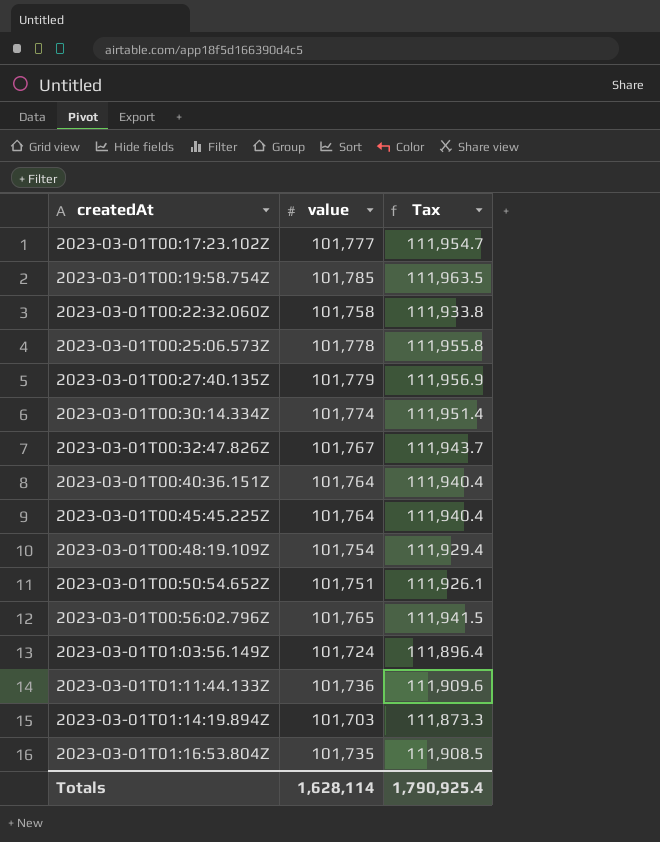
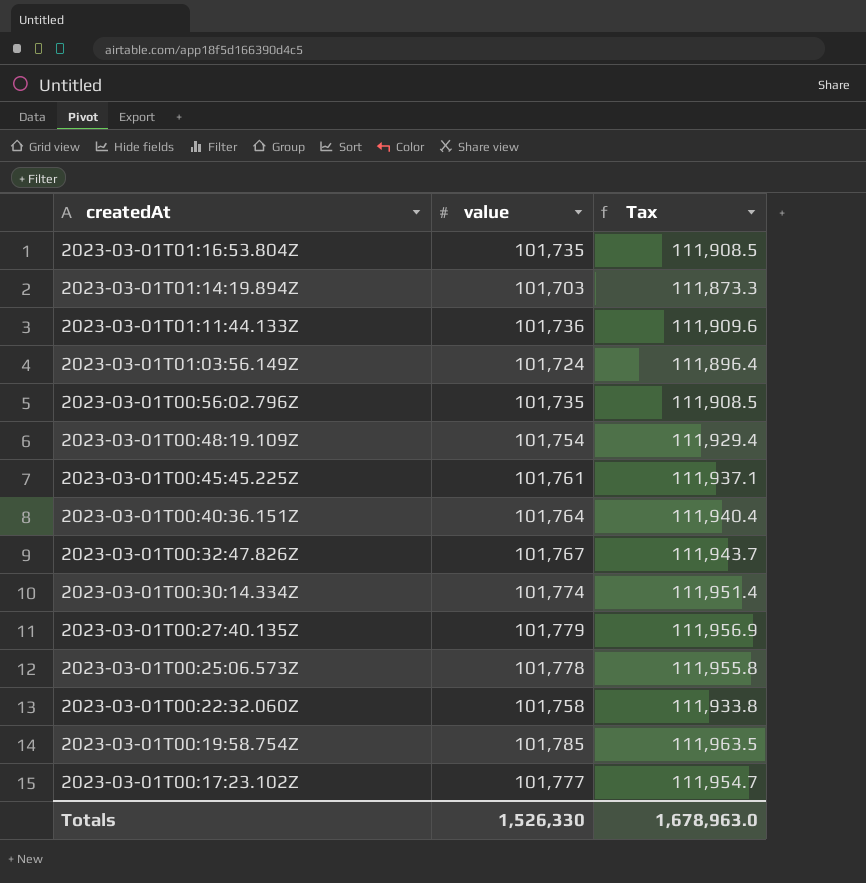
row order: createdAt ascending -> createdAt descending
row 2023-03-01T00:50:54.652Z: 101,751 | 111,926.1 -> none
2023-03-01T00:56:02.796Z | value: 101,765 -> 101,735
2023-03-01T00:56:02.796Z | Tax: 111,941.5 -> 111,908.5
2023-03-01T00:45:45.225Z | value: 101,764 -> 101,761
2023-03-01T00:45:45.225Z | Tax: 111,940.4 -> 111,937.1
Totals | value: 1,628,114 -> 1,526,330
Totals | Tax: 1,790,925.4 -> 1,678,963.0

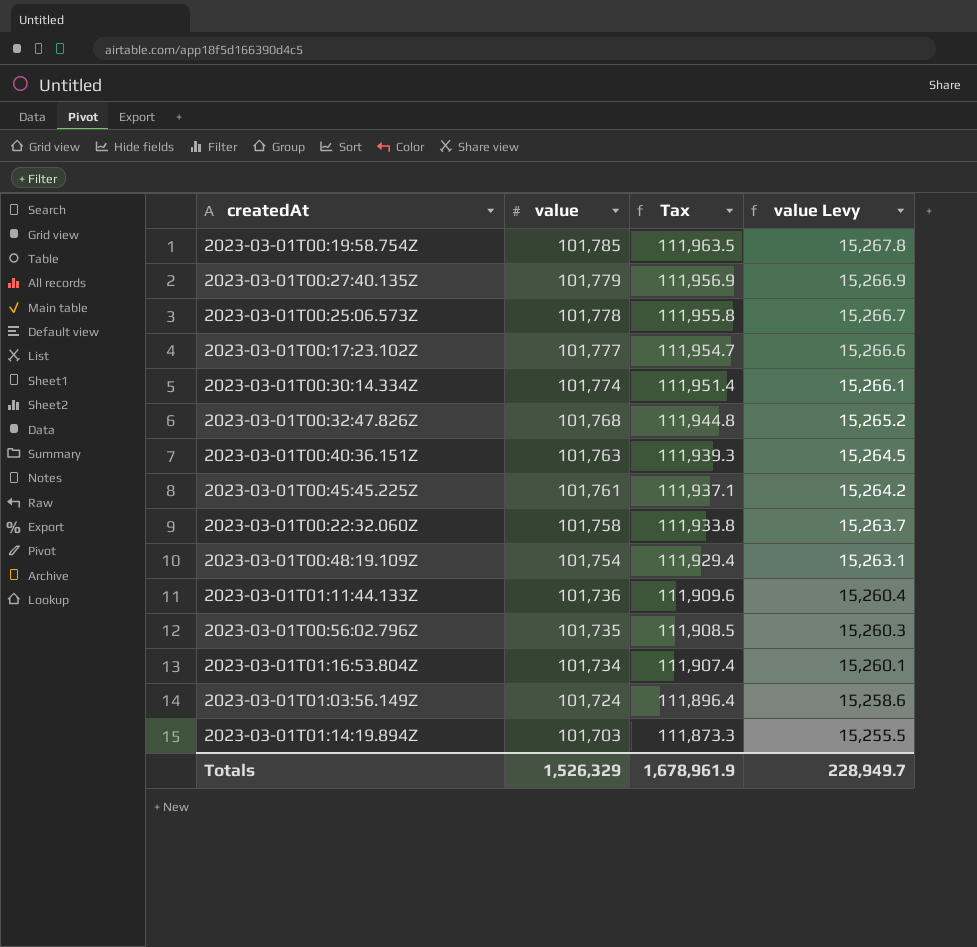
row order: createdAt descending -> value descending
column value Levy | formula: none -> [value] * 0.15
2023-03-01T00:32:47.826Z | value: 101,767 -> 101,768
2023-03-01T00:32:47.826Z | Tax: 111,943.7 -> 111,944.8
2023-03-01T00:40:36.151Z | value: 101,764 -> 101,763
2023-03-01T00:40:36.151Z | Tax: 111,940.4 -> 111,939.3
2023-03-01T01:16:53.804Z | value: 101,735 -> 101,734
2023-03-01T01:16:53.804Z | Tax: 111,908.5 -> 111,907.4
Totals | value: 1,526,330 -> 1,526,329
Totals | Tax: 1,678,963.0 -> 1,678,961.9

